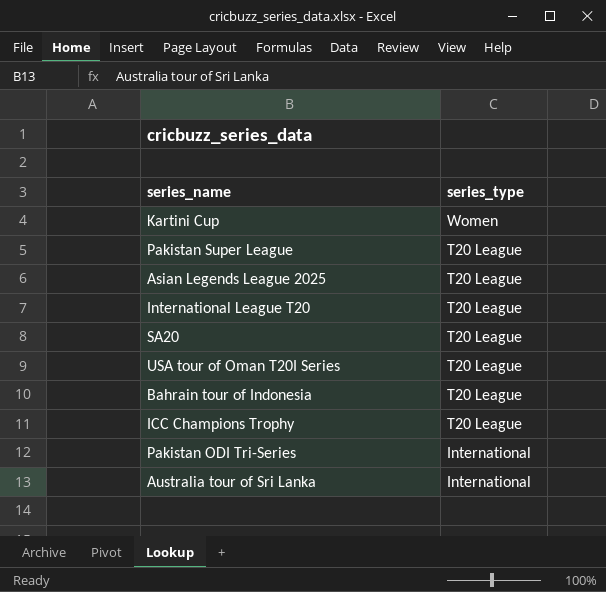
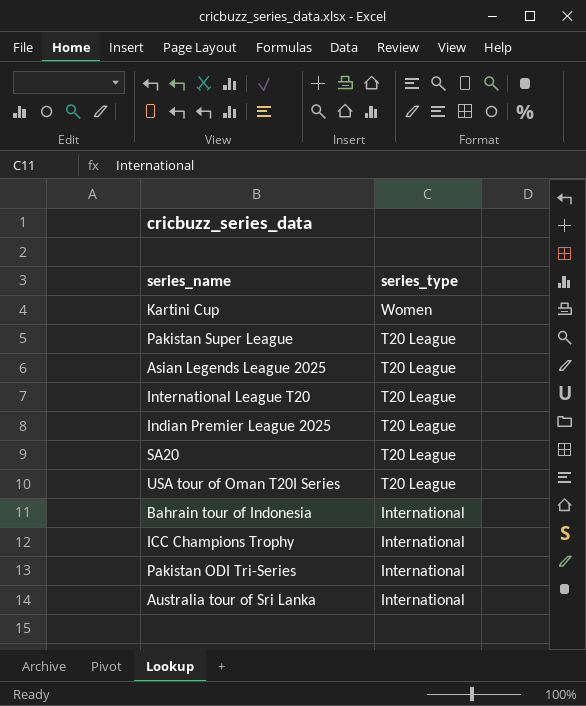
row Indian Premier League 2025: none -> T20 League
Bahrain tour of Indonesia | series_type: T20 League -> International
ICC Champions Trophy | series_type: T20 League -> International

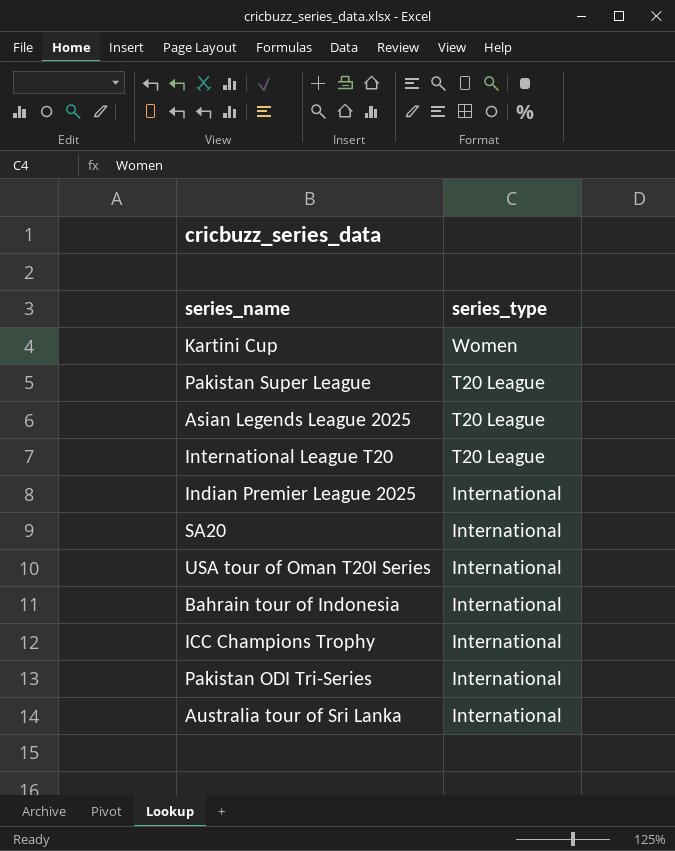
Indian Premier League 2025 | series_type: T20 League -> International
SA20 | series_type: T20 League -> International
USA tour of Oman T20I Series | series_type: T20 League -> International

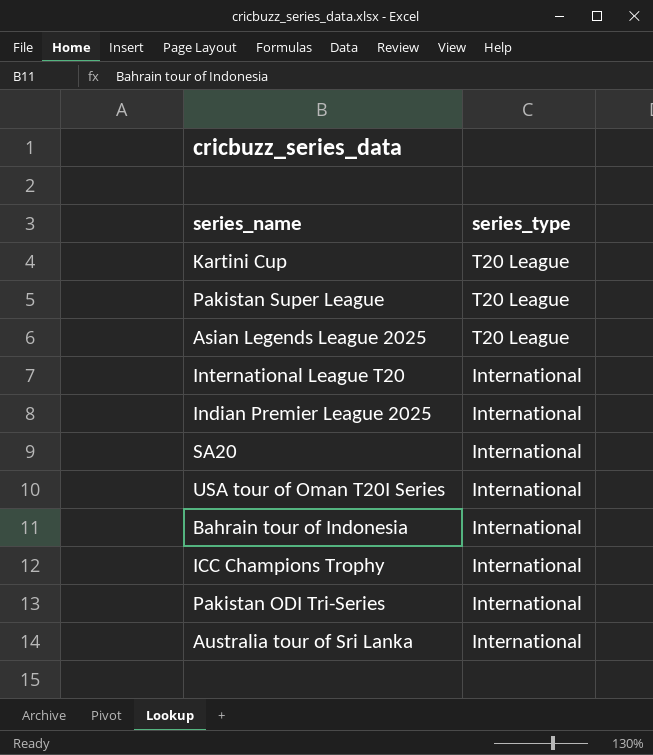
Kartini Cup | series_type: Women -> T20 League
International League T20 | series_type: T20 League -> International

